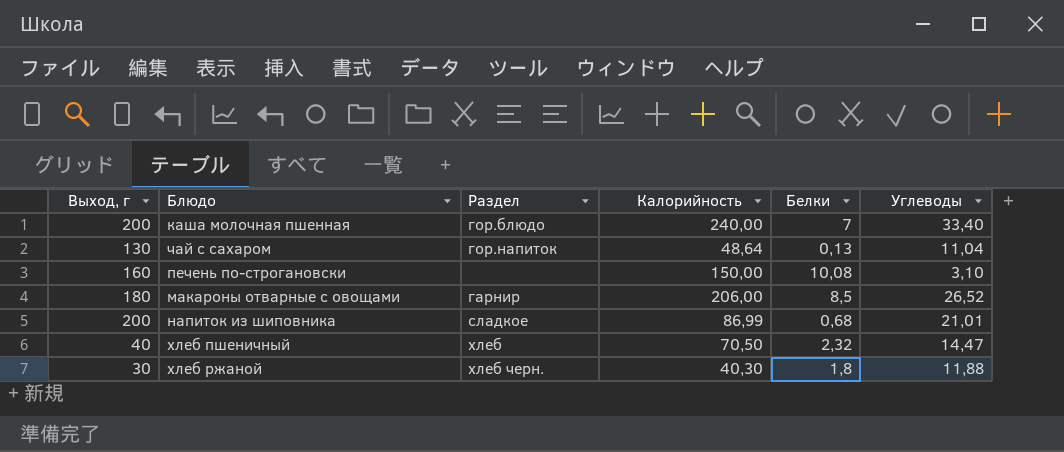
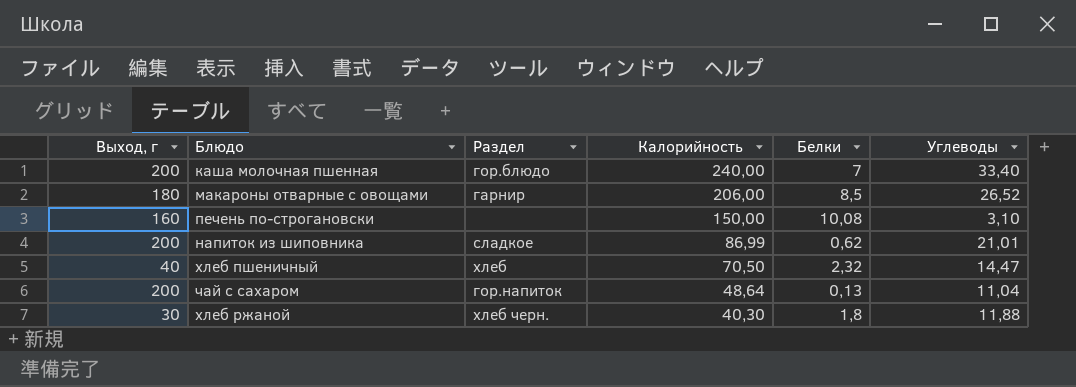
row order: none -> Калорийность descending
напиток из шиповника | Белки: 0,68 -> 0,62
чай с сахаром | Выход, г: 130 -> 200

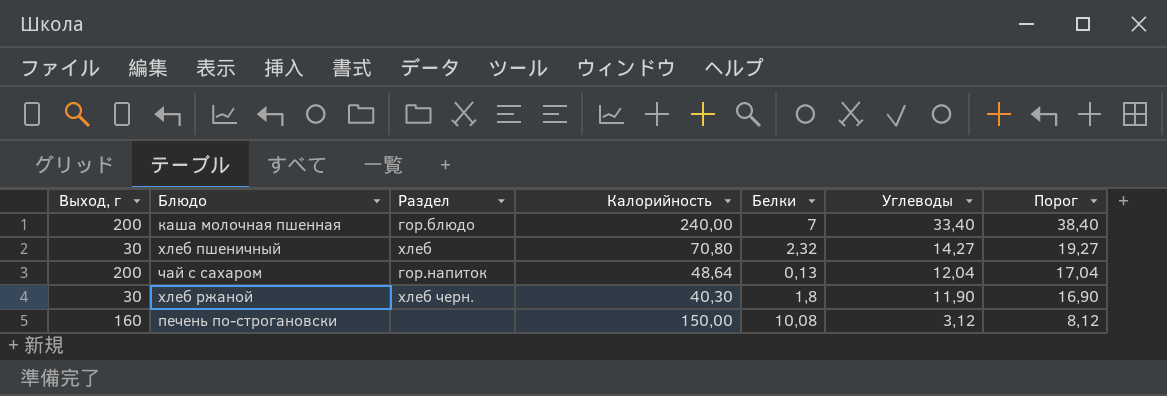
row order: Калорийность descending -> Углеводы descending
column Порог | formula: none -> [Углеводы] + 5
row макароны отварные с овощами: 180 | гарнир | 206,00 | 8,5 | 26,52 -> none
row напиток из шиповника: 200 | сладкое | 86,99 | 0,62 | 21,01 -> none
хлеб пшеничный | Выход, г: 40 -> 30
хлеб пшеничный | Калорийность: 70,50 -> 70,80
хлеб пшеничный | Углеводы: 14,47 -> 14,27
чай с сахаром | Углеводы: 11,04 -> 12,04
хлеб ржаной | Углеводы: 11,88 -> 11,90
печень по-строгановски | Углеводы: 3,10 -> 3,12

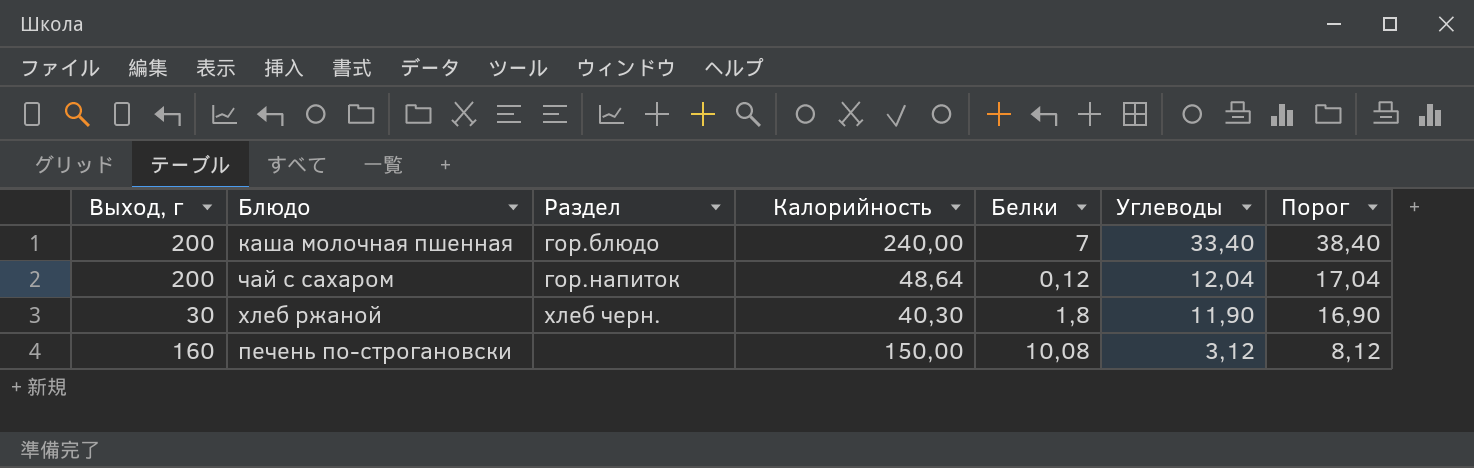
row хлеб пшеничный: 30 | хлеб | 70,80 | 2,32 | 14,27 | 19,27 -> none
чай с сахаром | Белки: 0,13 -> 0,12

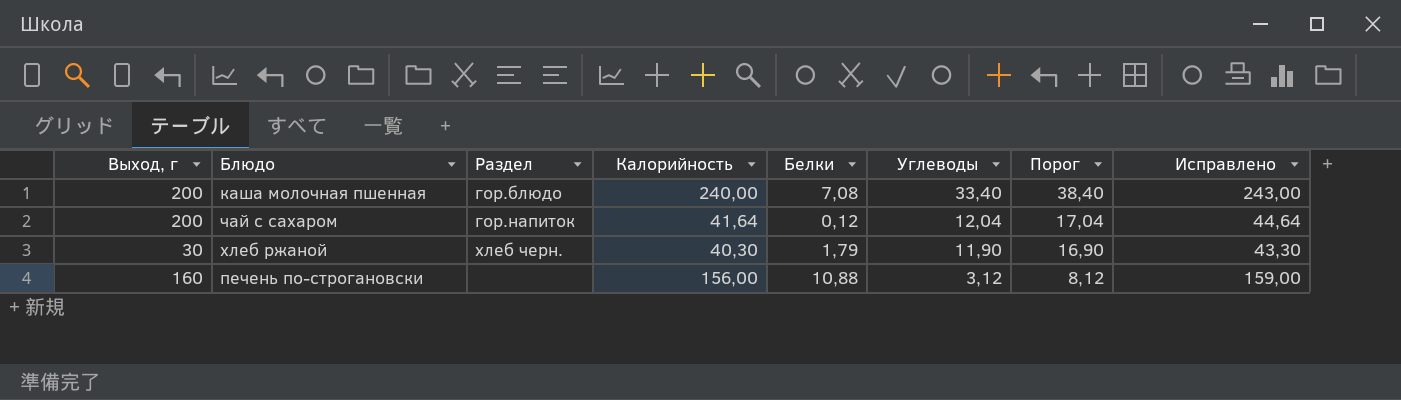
column Исправлено | formula: none -> [Калорийность] + 3
каша молочная пшенная | Белки: 7 -> 7,08
чай с сахаром | Калорийность: 48,64 -> 41,64
хлеб ржаной | Белки: 1,8 -> 1,79
печень по-строгановски | Калорийность: 150,00 -> 156,00
печень по-строгановски | Белки: 10,08 -> 10,88

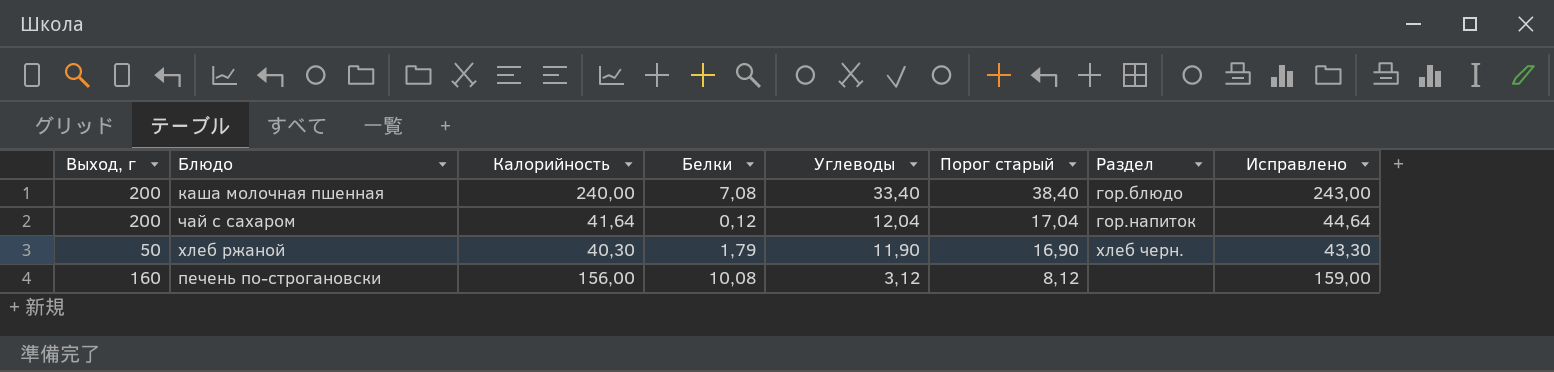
column name: Порог -> Порог старый
column Раздел | position: 3 -> 7
хлеб ржаной | Выход, г: 30 -> 50
печень по-строгановски | Белки: 10,88 -> 10,08

